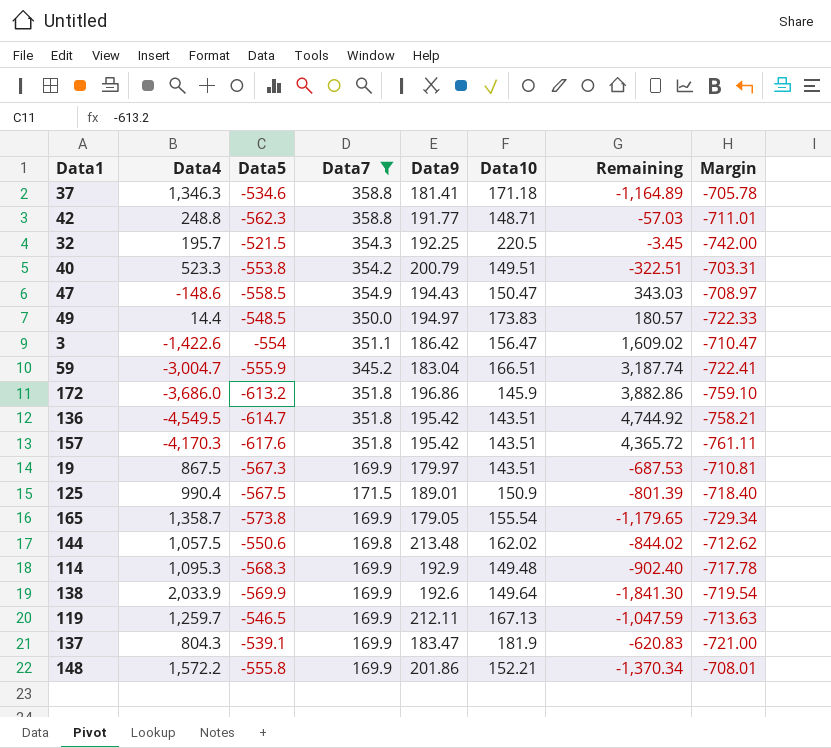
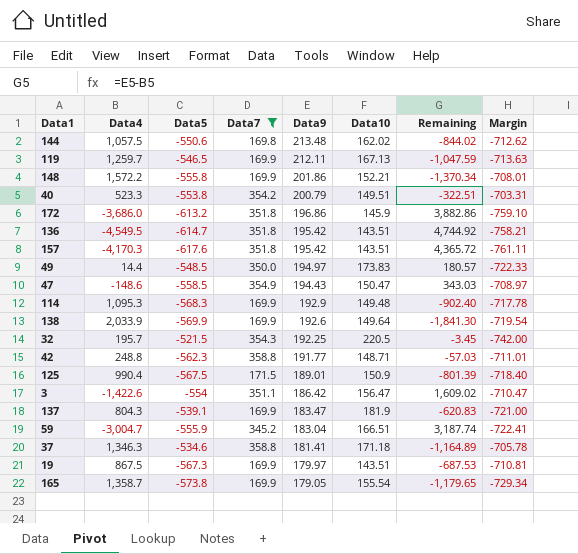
row order: none -> Data9 descending

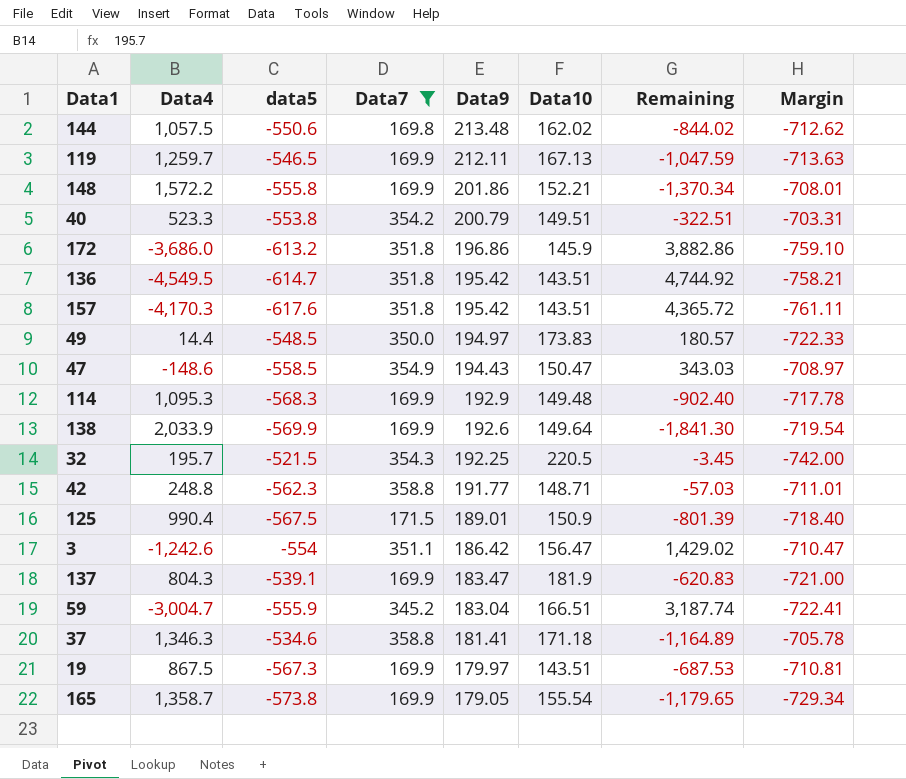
column name: Data5 -> data5
3 | Data4: -1,422.6 -> -1,242.6
3 | Remaining: 1,609.02 -> 1,429.02

